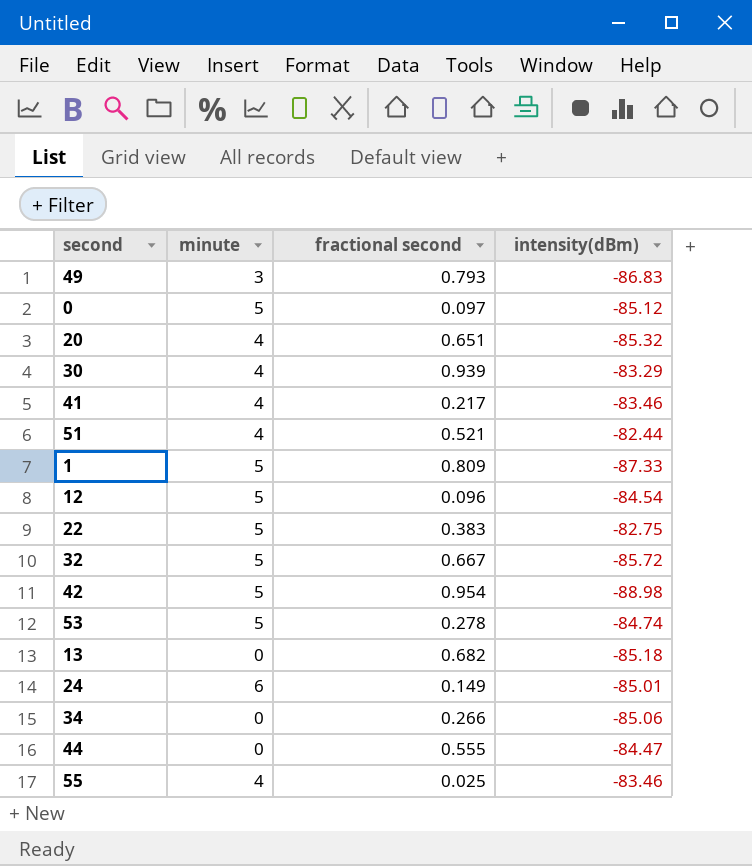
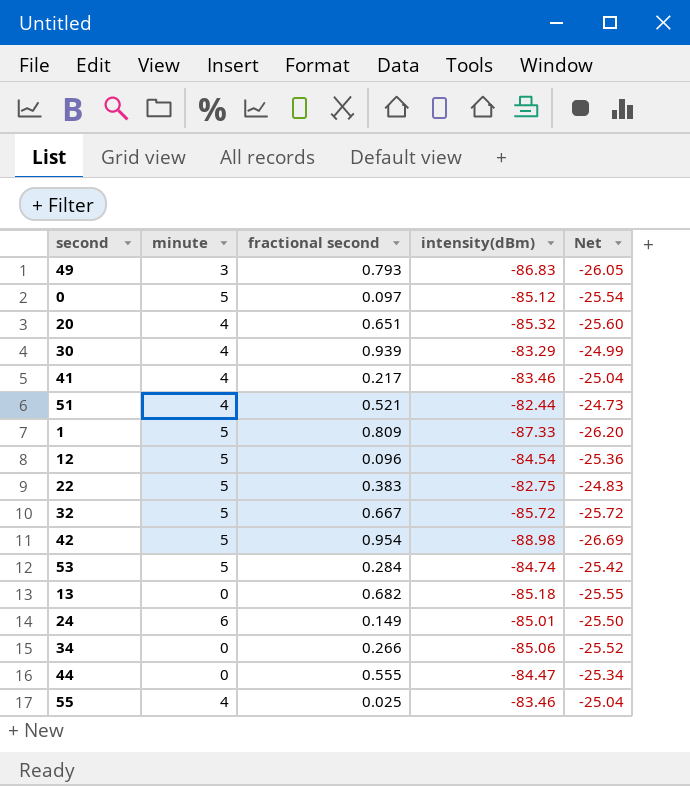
column Net | formula: none -> [intensity(dBm)] * 0.3
53 | fractional second: 0.278 -> 0.284

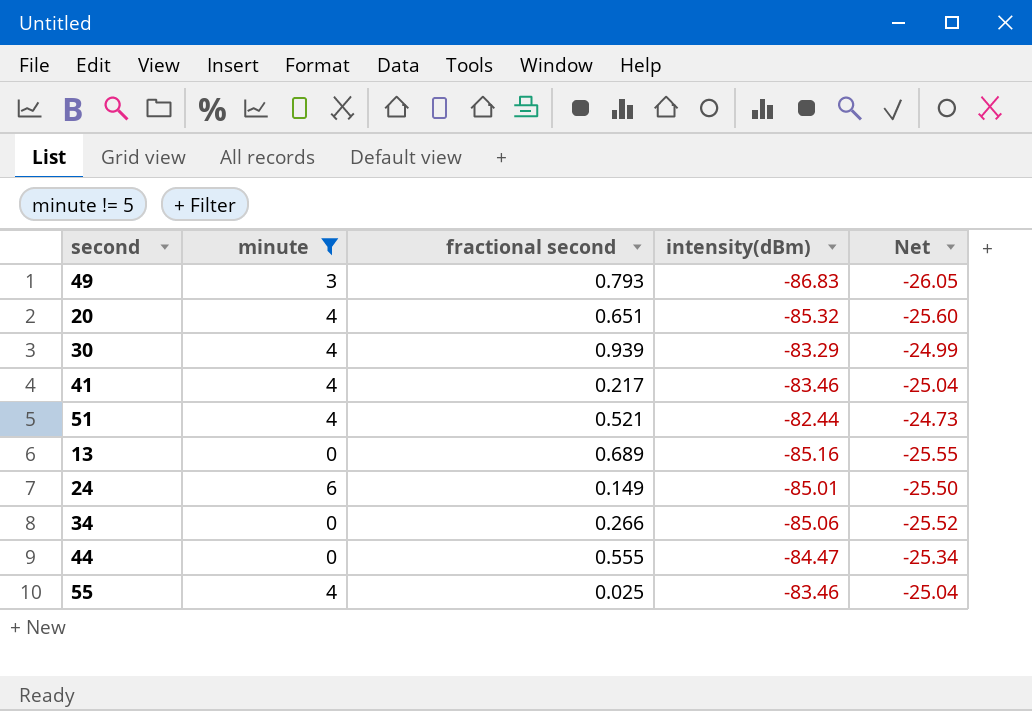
filter: none -> minute != 5
13 | fractional second: 0.682 -> 0.689
13 | intensity(dBm): -85.18 -> -85.16

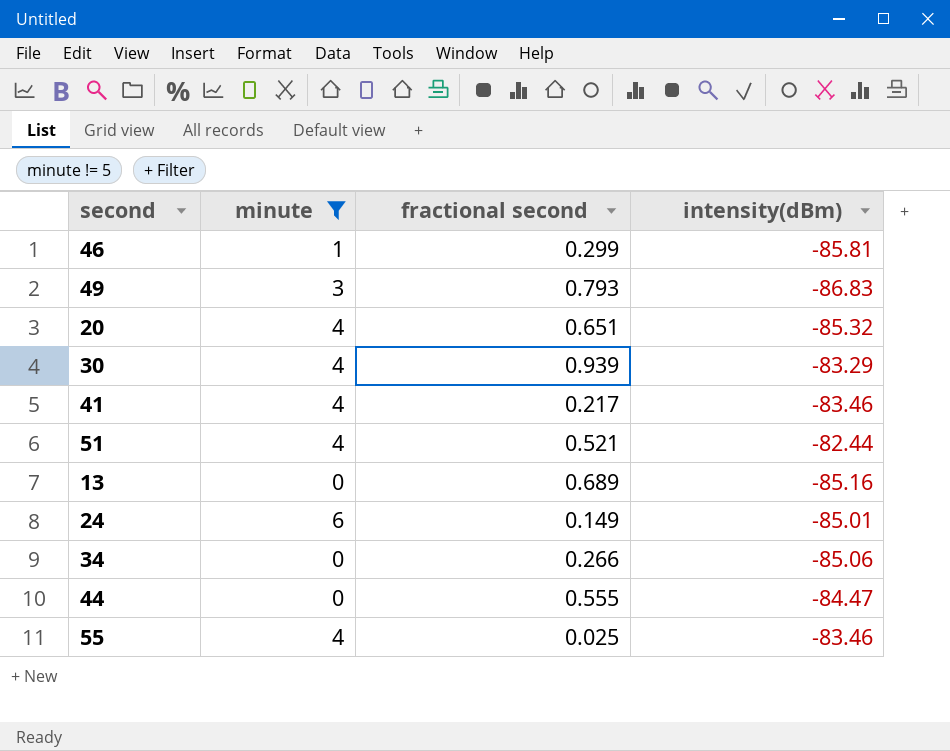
column Net | formula: [intensity(dBm)] * 0.3 -> none
row 46: none -> 1 | 0.299 | -85.81

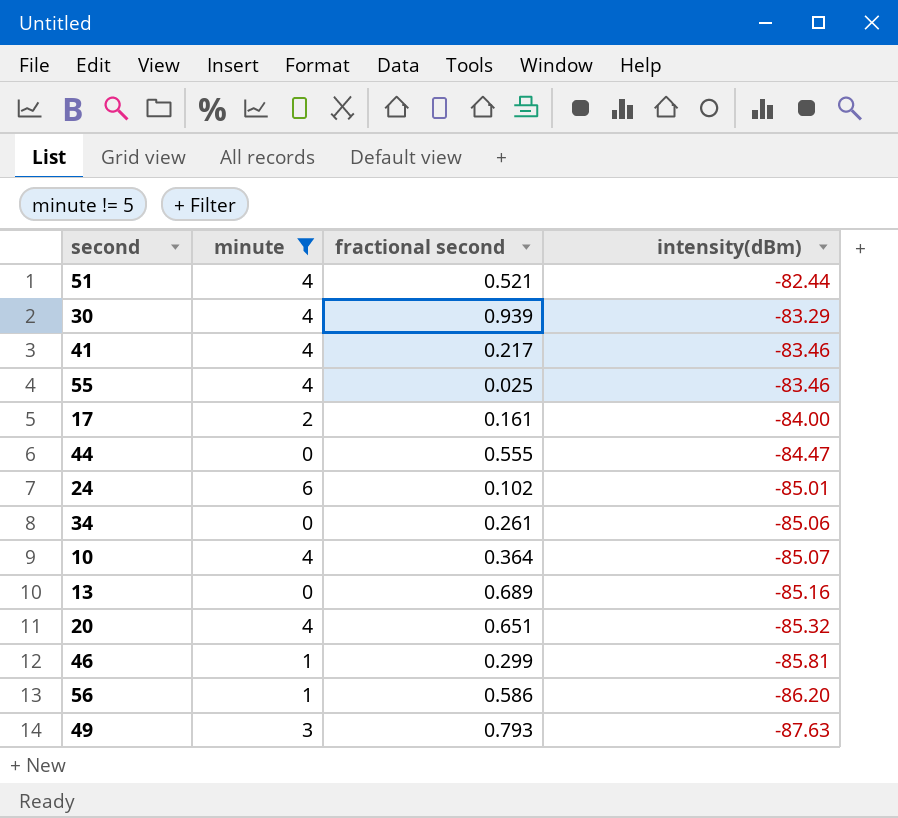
row order: none -> intensity(dBm) descending
row 17: none -> 2 | 0.161 | -84.00
24 | fractional second: 0.149 -> 0.102
34 | fractional second: 0.266 -> 0.261
row 10: none -> 4 | 0.364 | -85.07
row 56: none -> 1 | 0.586 | -86.20
49 | intensity(dBm): -86.83 -> -87.63

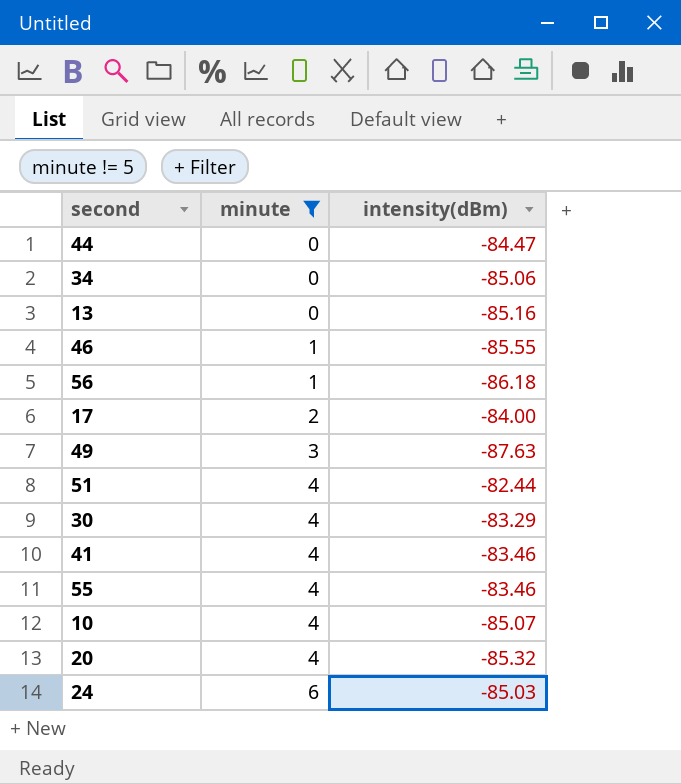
row order: intensity(dBm) descending -> minute ascending
column fractional second | position: 3 -> none
46 | intensity(dBm): -85.81 -> -85.55
56 | intensity(dBm): -86.20 -> -86.18
24 | intensity(dBm): -85.01 -> -85.03

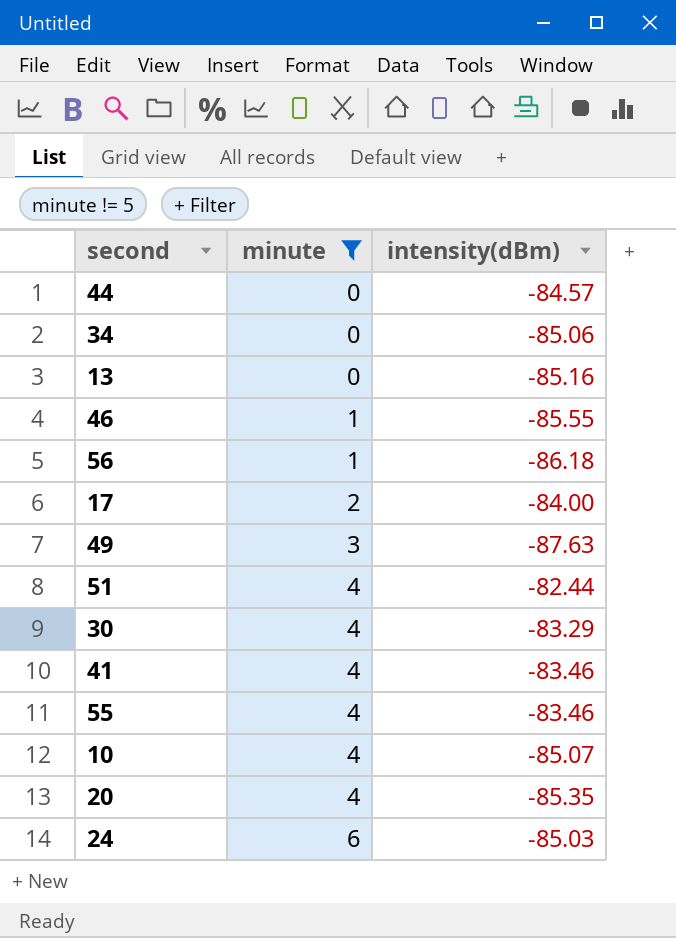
44 | intensity(dBm): -84.47 -> -84.57
20 | intensity(dBm): -85.32 -> -85.35

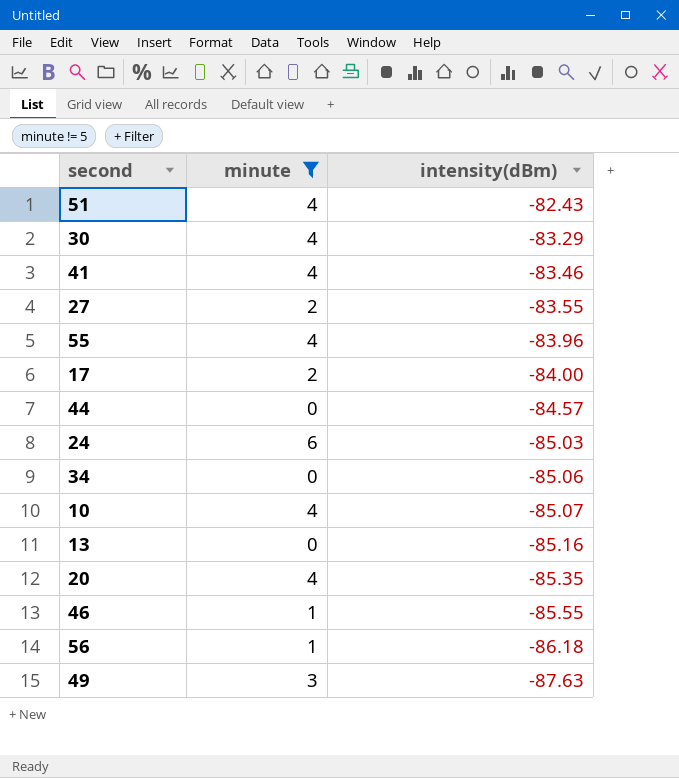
row order: minute ascending -> intensity(dBm) descending
51 | intensity(dBm): -82.44 -> -82.43
row 27: none -> 2 | -83.55
55 | intensity(dBm): -83.46 -> -83.96

